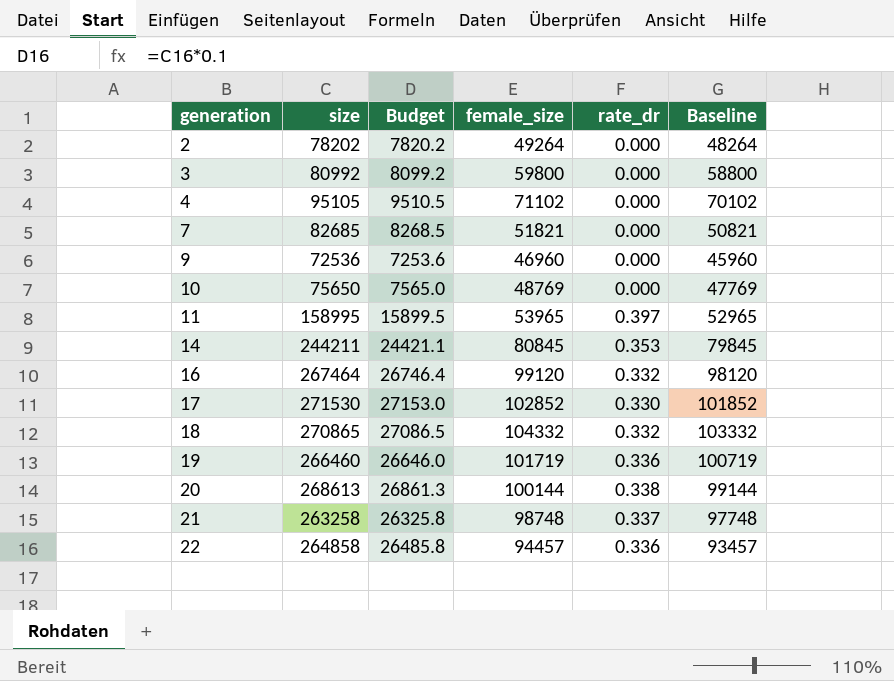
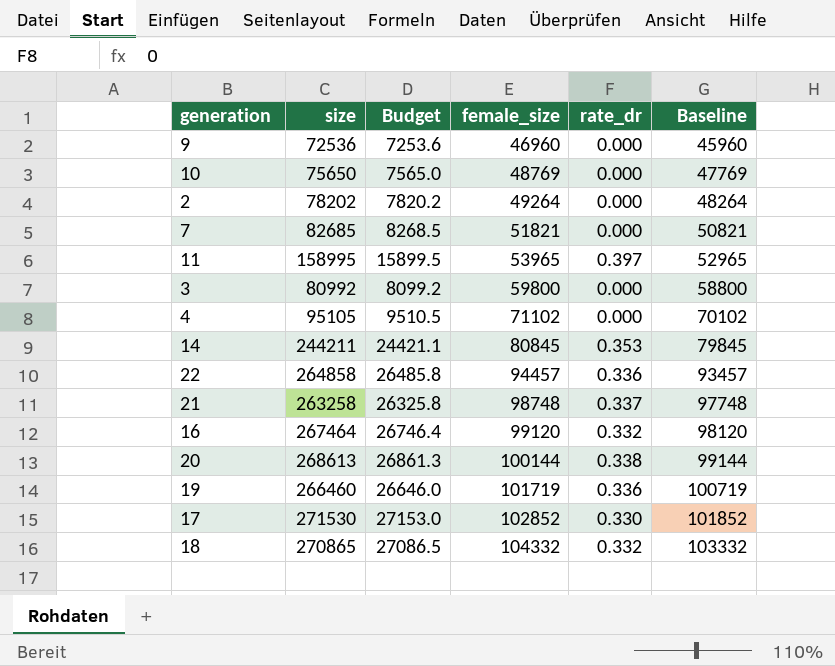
row order: generation ascending -> female_size ascending

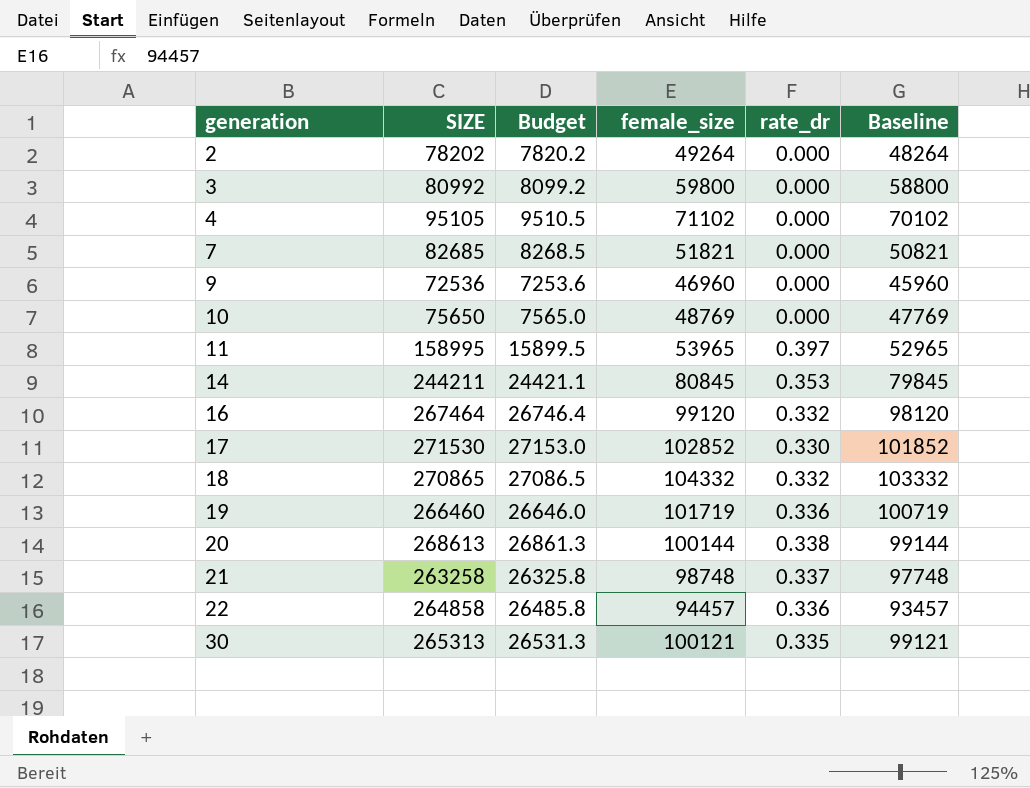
row order: female_size ascending -> generation ascending
column name: size -> SIZE
row 30: none -> 265313 | 26531.3 | 100121 | 0.335 | 99121

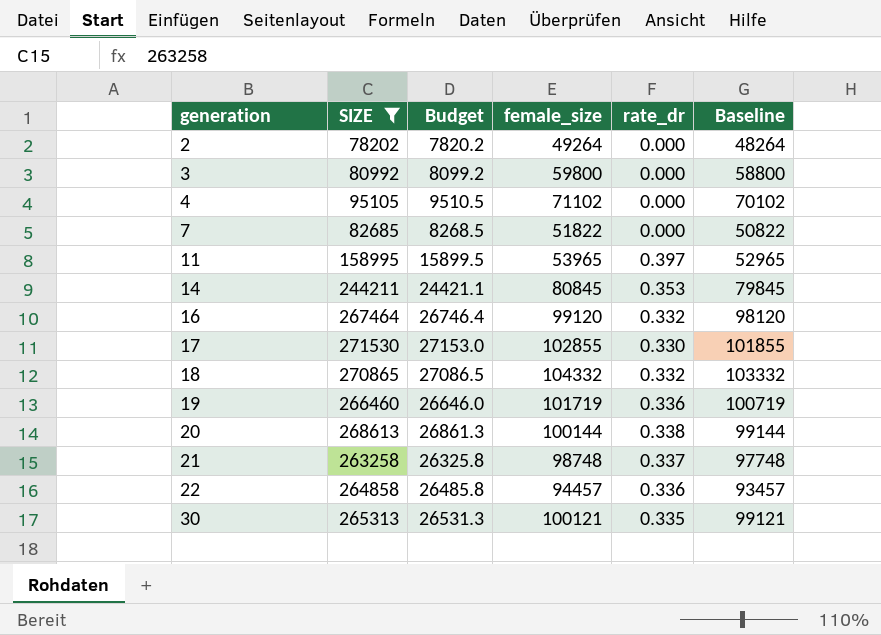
filter: none -> SIZE >= 78202
7 | female_size: 51821 -> 51822
7 | Baseline: 50821 -> 50822
17 | female_size: 102852 -> 102855
17 | Baseline: 101852 -> 101855

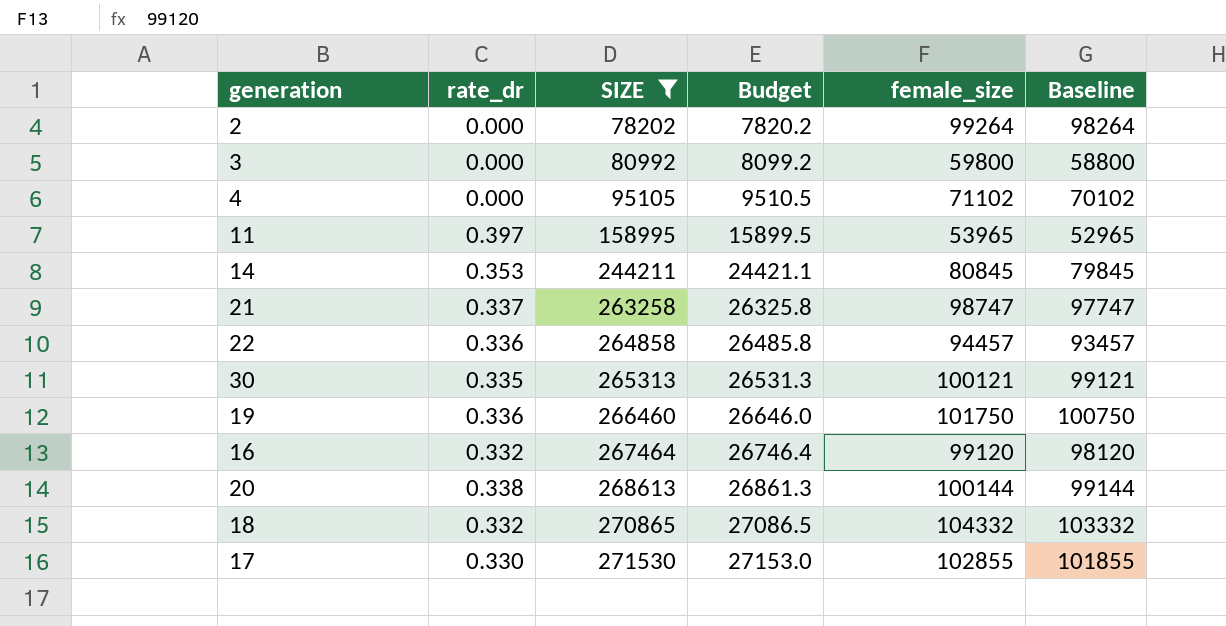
row order: generation ascending -> SIZE ascending
column rate_dr | position: 5 -> 2
row 7: 82685 | 8268.5 | 51822 | 0.000 | 50822 -> none
2 | female_size: 49264 -> 99264
2 | Baseline: 48264 -> 98264
21 | female_size: 98748 -> 98747
21 | Baseline: 97748 -> 97747
19 | female_size: 101719 -> 101750
19 | Baseline: 100719 -> 100750

